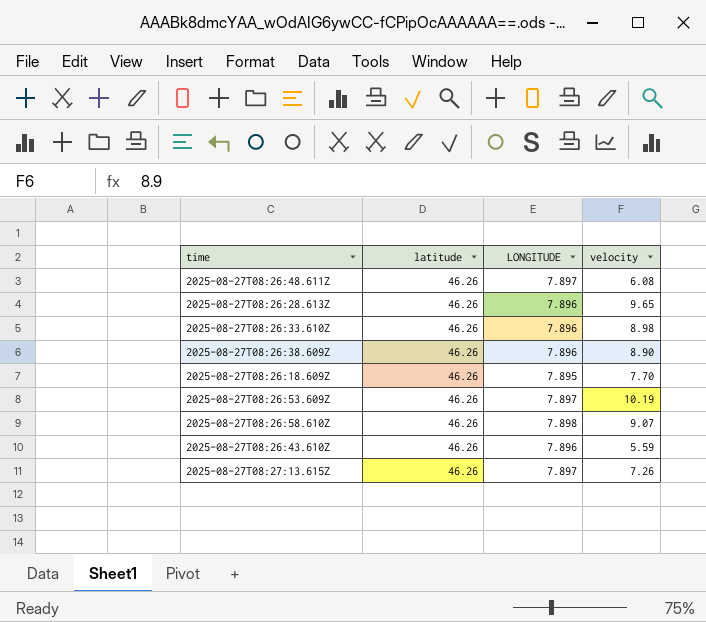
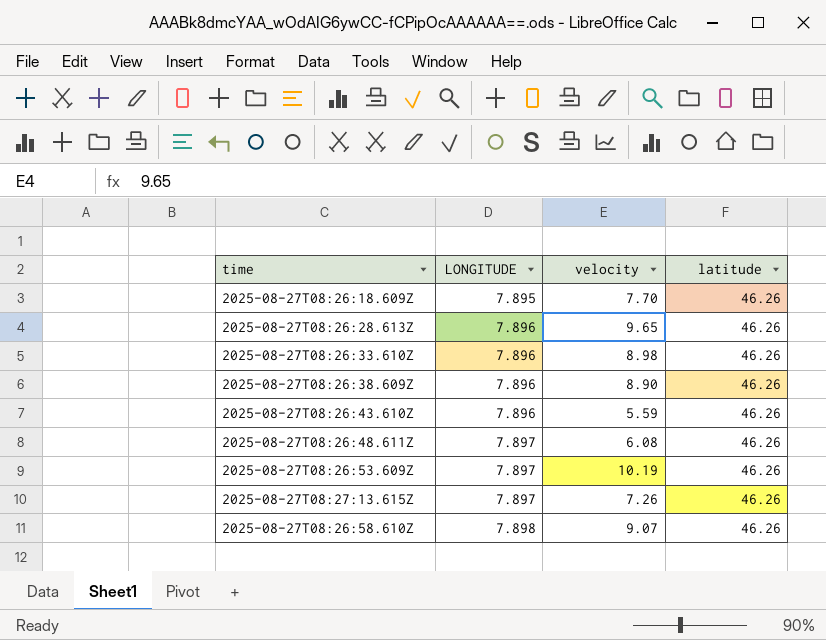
row order: none -> LONGITUDE ascending
column latitude | position: 2 -> 4

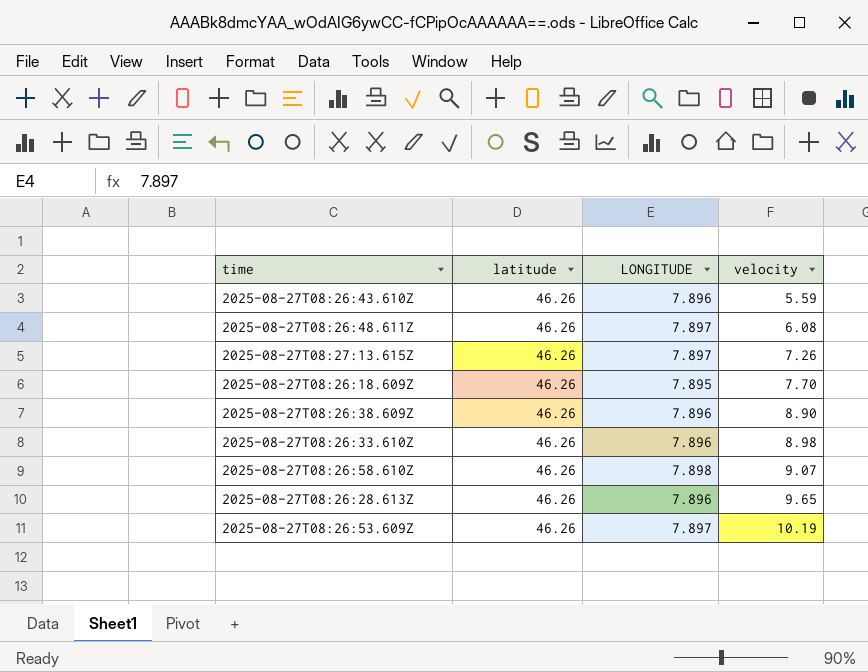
row order: LONGITUDE ascending -> velocity ascending
column latitude | position: 4 -> 2

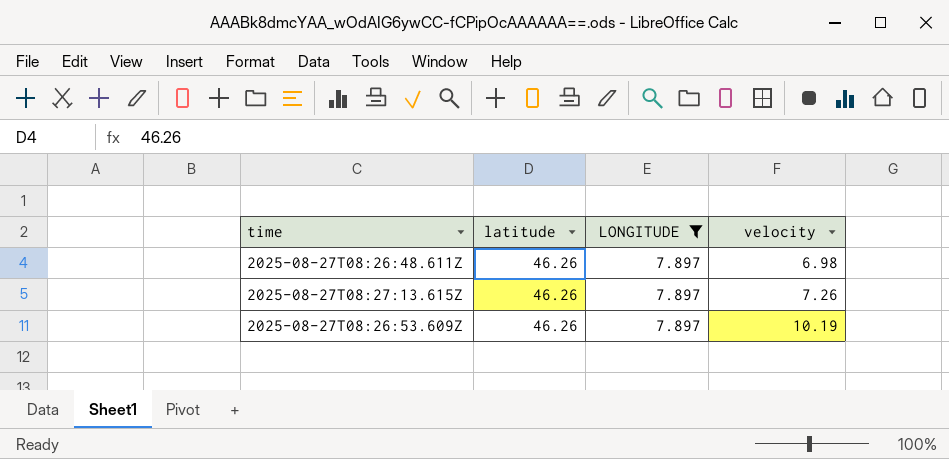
filter: none -> LONGITUDE = 7.897
2025-08-27T08:26:48.611Z | velocity: 6.08 -> 6.98

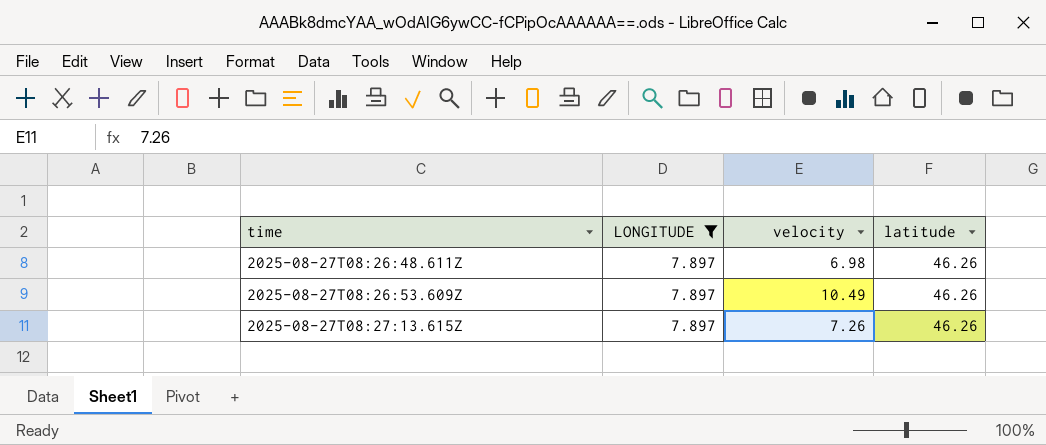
row order: velocity ascending -> time ascending
column latitude | position: 2 -> 4
2025-08-27T08:26:53.609Z | velocity: 10.19 -> 10.49

